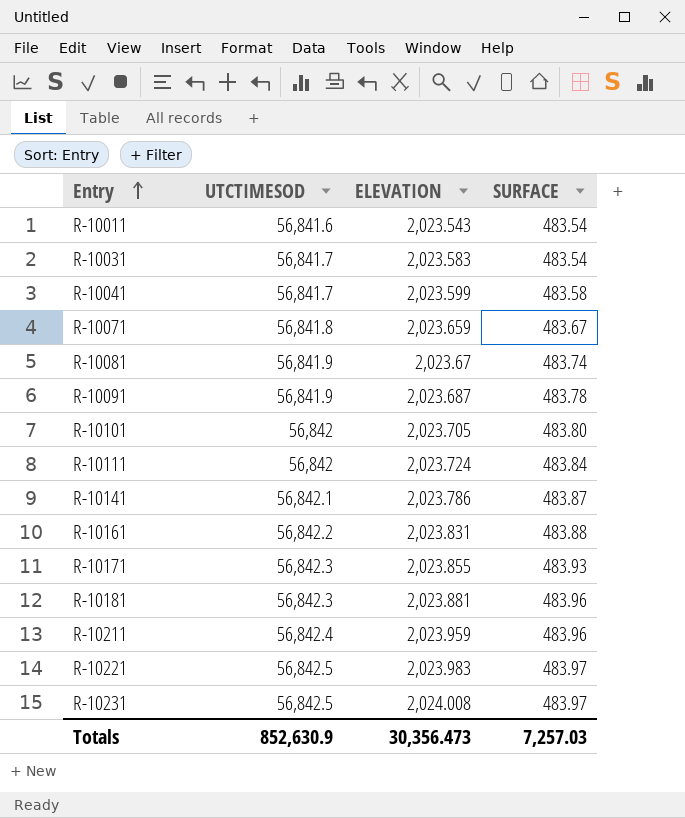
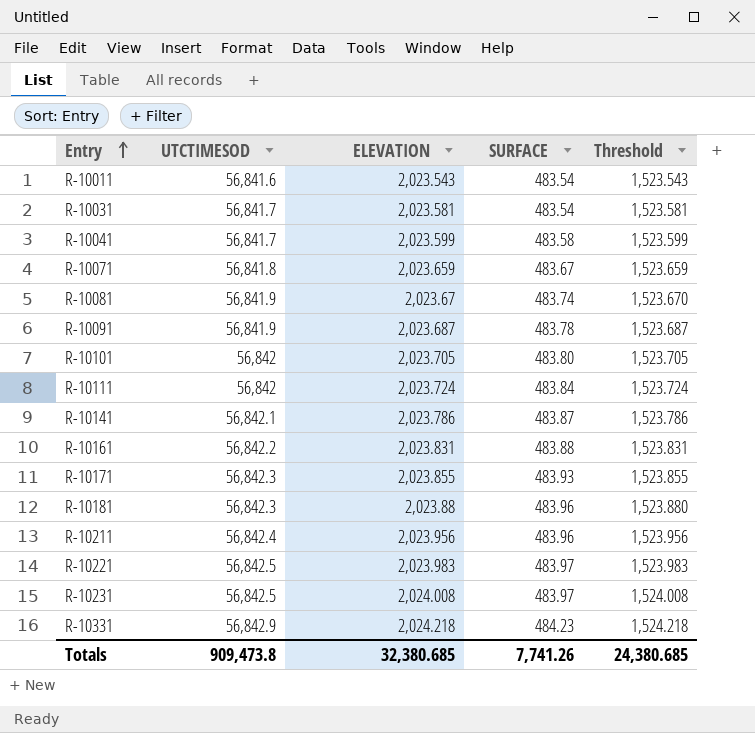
column Threshold | formula: none -> [ELEVATION] - 500
R-10031 | ELEVATION: 2,023.583 -> 2,023.581
R-10181 | ELEVATION: 2,023.881 -> 2,023.88
R-10211 | ELEVATION: 2,023.959 -> 2,023.956
row R-10331: none -> 56,842.9 | 2,024.218 | 484.23 | 1,524.218
Totals | UTCTIMESOD: 852,630.9 -> 909,473.8
Totals | ELEVATION: 30,356.473 -> 32,380.685
Totals | SURFACE: 7,257.03 -> 7,741.26

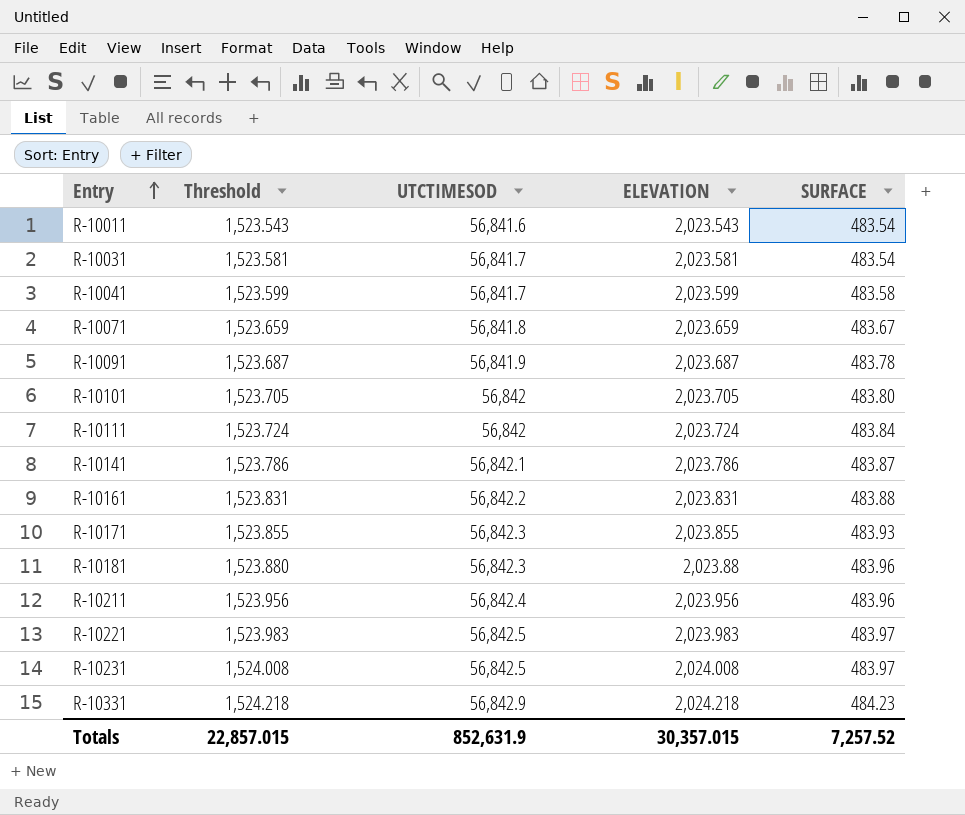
column Threshold | position: 5 -> 2
row R-10081: 56,841.9 | 2,023.67 | 483.74 | 1,523.670 -> none
Totals | Threshold: 24,380.685 -> 22,857.015
Totals | UTCTIMESOD: 909,473.8 -> 852,631.9
Totals | ELEVATION: 32,380.685 -> 30,357.015
Totals | SURFACE: 7,741.26 -> 7,257.52

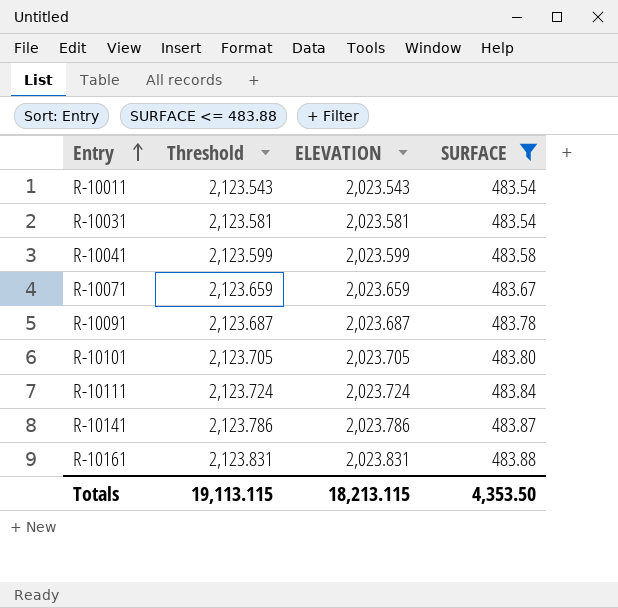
filter: none -> SURFACE <= 483.88
column UTCTIMESOD | position: 3 -> none
column Threshold | formula: [ELEVATION] - 500 -> [ELEVATION] + 100
Totals | Threshold: 22,857.015 -> 19,113.115
Totals | ELEVATION: 30,357.015 -> 18,213.115
Totals | SURFACE: 7,257.52 -> 4,353.50

